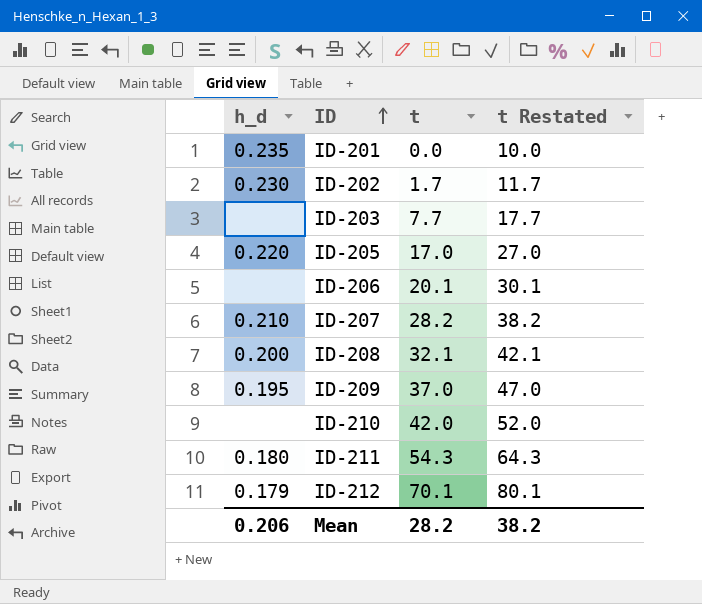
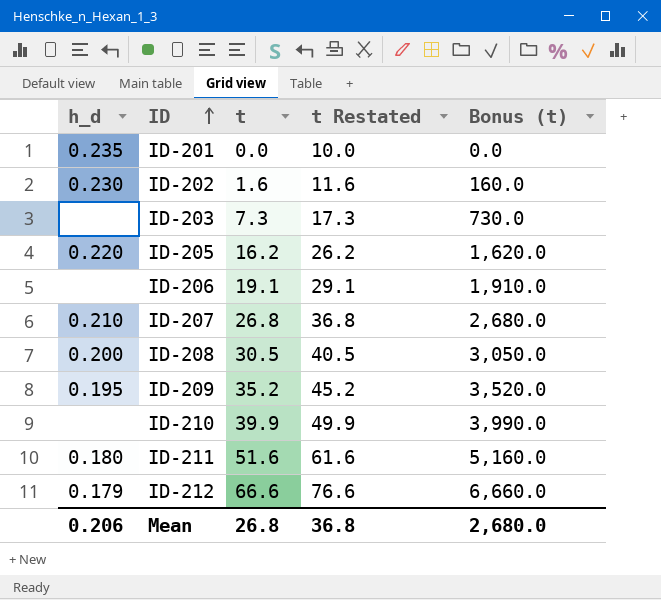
column Bonus (t) | formula: none -> [t] * 100
ID-202 | t: 1.7 -> 1.6
ID-202 | t Restated: 11.7 -> 11.6
ID-203 | t: 7.7 -> 7.3
ID-203 | t Restated: 17.7 -> 17.3
ID-205 | t: 17.0 -> 16.2
ID-205 | t Restated: 27.0 -> 26.2
ID-206 | t: 20.1 -> 19.1
ID-206 | t Restated: 30.1 -> 29.1
ID-207 | t: 28.2 -> 26.8
ID-207 | t Restated: 38.2 -> 36.8
ID-208 | t: 32.1 -> 30.5
ID-208 | t Restated: 42.1 -> 40.5
ID-209 | t: 37.0 -> 35.2
ID-209 | t Restated: 47.0 -> 45.2
ID-210 | t: 42.0 -> 39.9
ID-210 | t Restated: 52.0 -> 49.9
ID-211 | t: 54.3 -> 51.6
ID-211 | t Restated: 64.3 -> 61.6
ID-212 | t: 70.1 -> 66.6
ID-212 | t Restated: 80.1 -> 76.6
Mean | t: 28.2 -> 26.8
Mean | t Restated: 38.2 -> 36.8

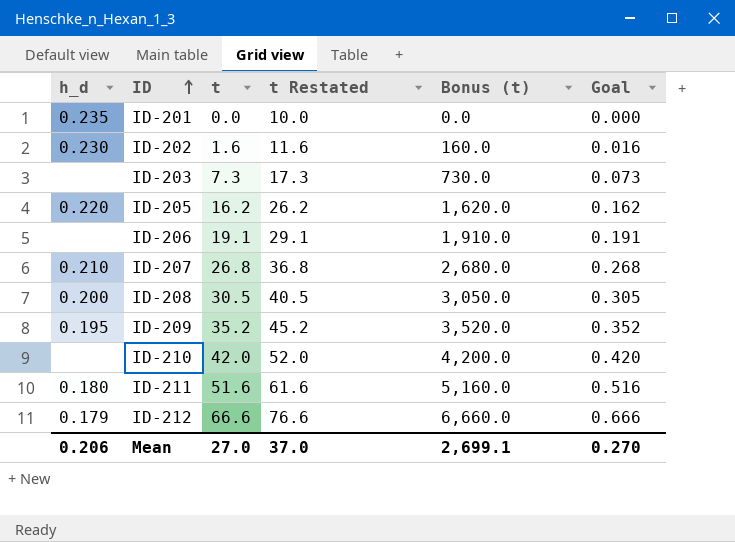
column Goal | formula: none -> [t] * 0.01
ID-210 | t: 39.9 -> 42.0
ID-210 | t Restated: 49.9 -> 52.0
ID-210 | Bonus (t): 3,990.0 -> 4,200.0
Mean | t: 26.8 -> 27.0
Mean | t Restated: 36.8 -> 37.0
Mean | Bonus (t): 2,680.0 -> 2,699.1

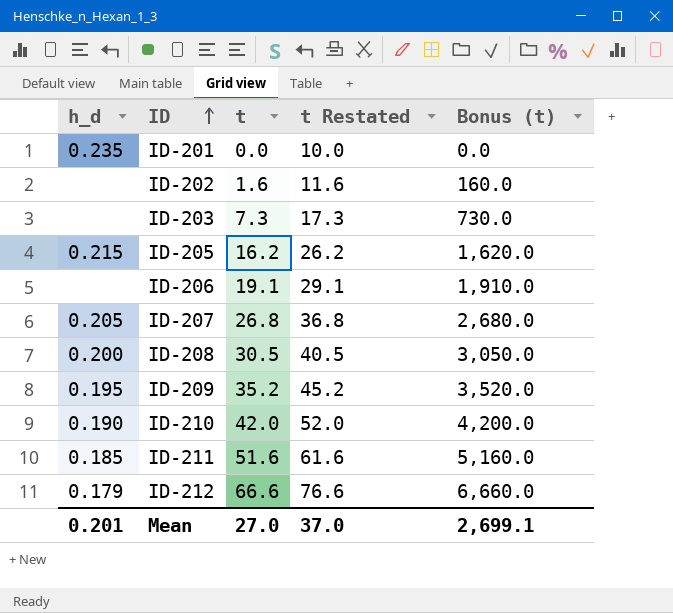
column Goal | formula: [t] * 0.01 -> none
ID-202 | h_d: 0.230 -> none
ID-205 | h_d: 0.220 -> 0.215
ID-207 | h_d: 0.210 -> 0.205
ID-210 | h_d: none -> 0.190
ID-211 | h_d: 0.180 -> 0.185
Mean | h_d: 0.206 -> 0.201

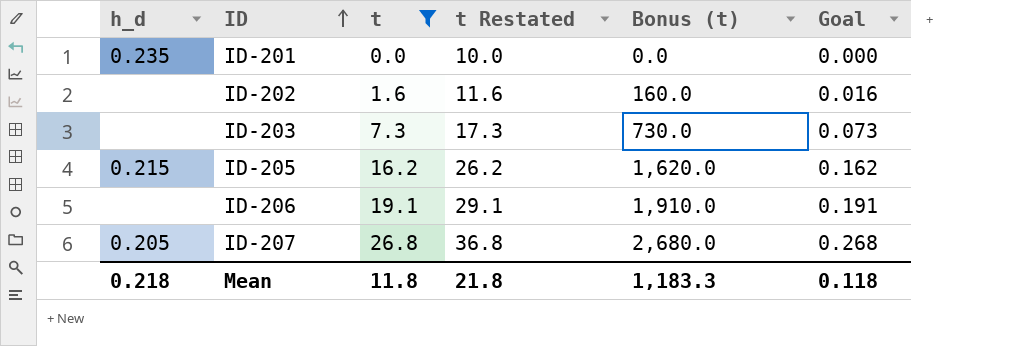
filter: none -> t <= 26.8
column Goal | formula: none -> [t] * 0.01
Mean | h_d: 0.201 -> 0.218
Mean | t: 27.0 -> 11.8
Mean | t Restated: 37.0 -> 21.8
Mean | Bonus (t): 2,699.1 -> 1,183.3

